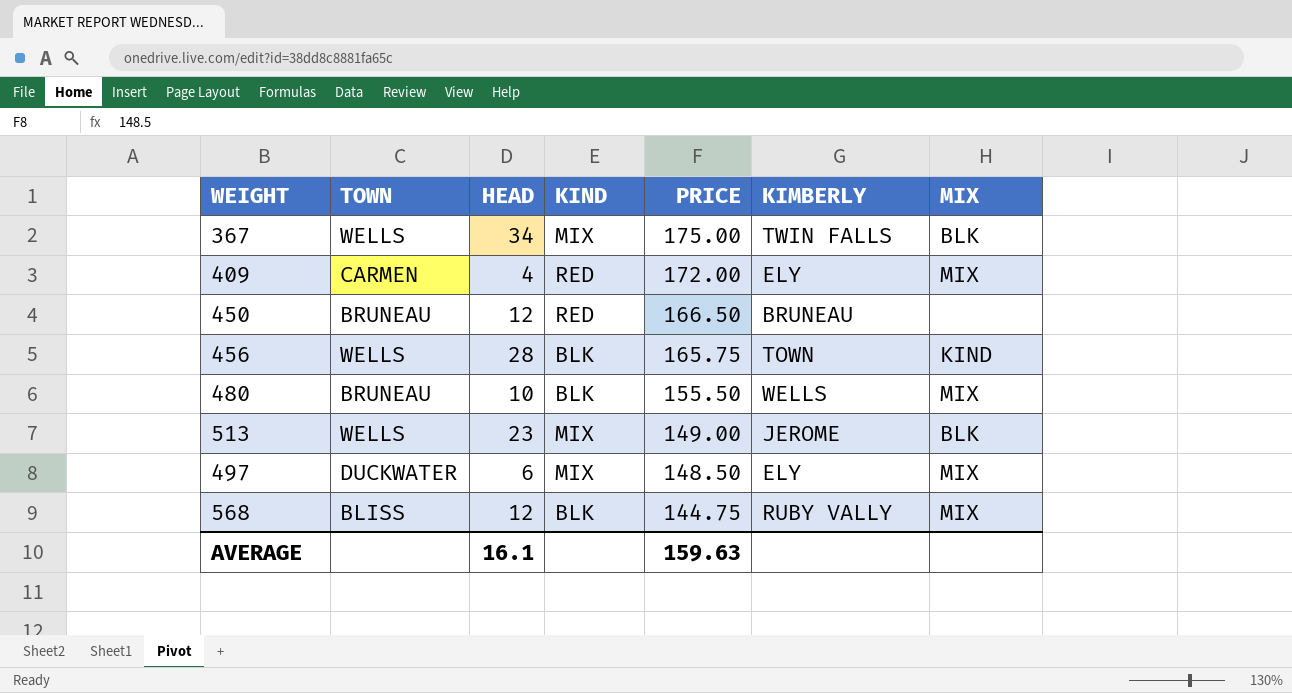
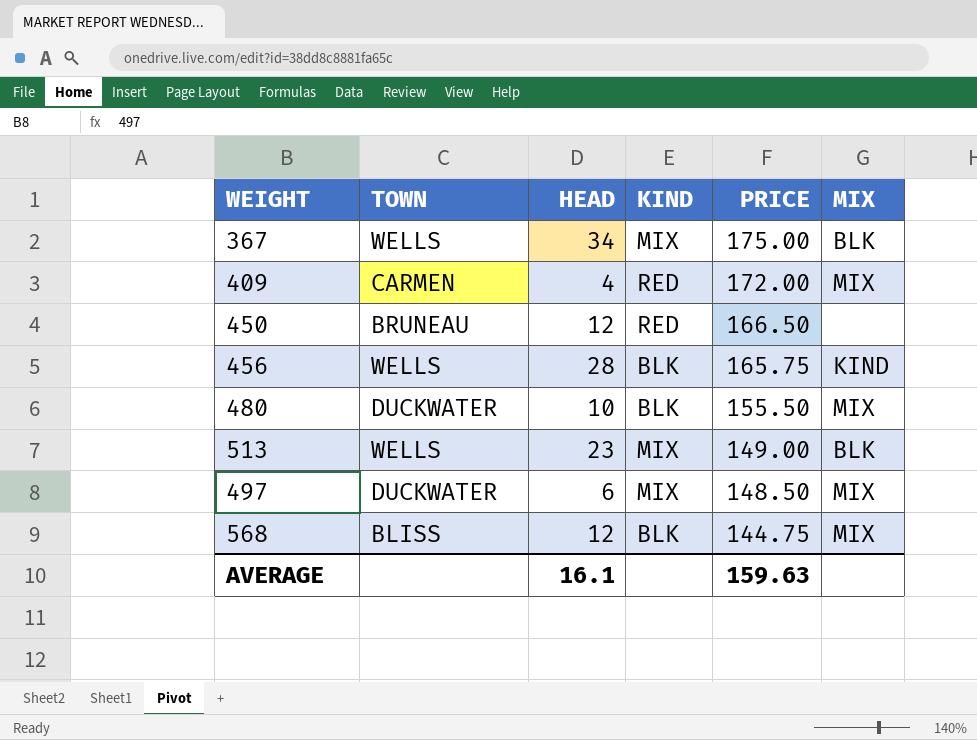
column KIMBERLY | position: 6 -> none
480 | TOWN: BRUNEAU -> DUCKWATER

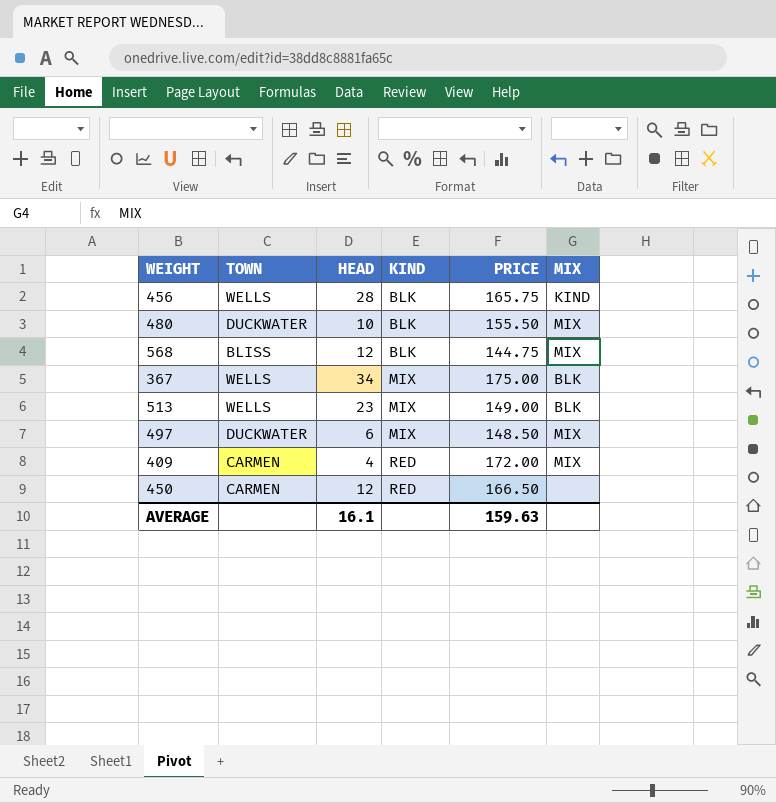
row order: PRICE descending -> KIND ascending
450 | TOWN: BRUNEAU -> CARMEN

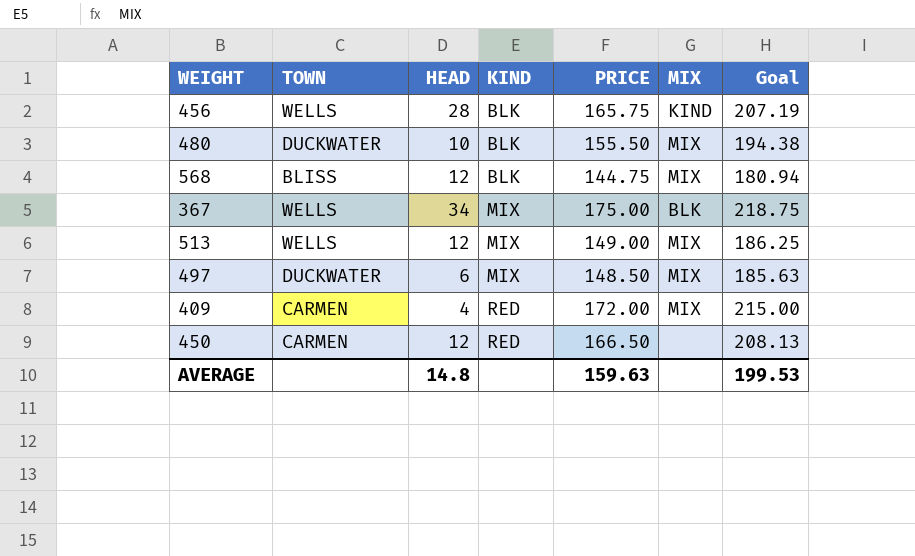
column Goal | formula: none -> [PRICE] * 1.25
513 | HEAD: 23 -> 12
513 | MIX: BLK -> MIX
AVERAGE | HEAD: 16.1 -> 14.8

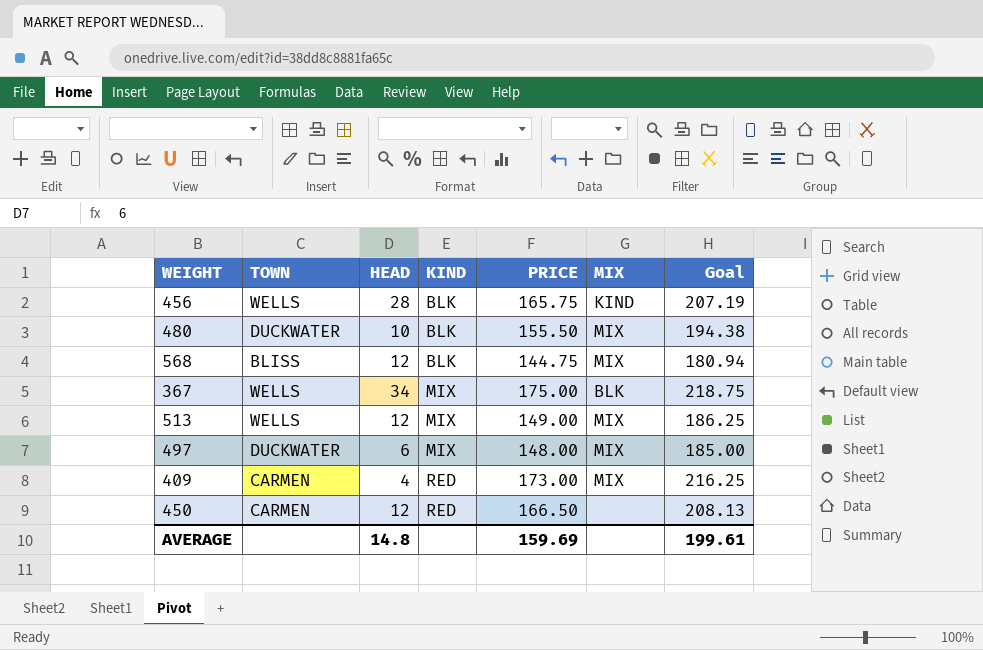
497 | PRICE: 148.50 -> 148.00
497 | Goal: 185.63 -> 185.00
409 | PRICE: 172.00 -> 173.00
409 | Goal: 215.00 -> 216.25
AVERAGE | PRICE: 159.63 -> 159.69
AVERAGE | Goal: 199.53 -> 199.61

